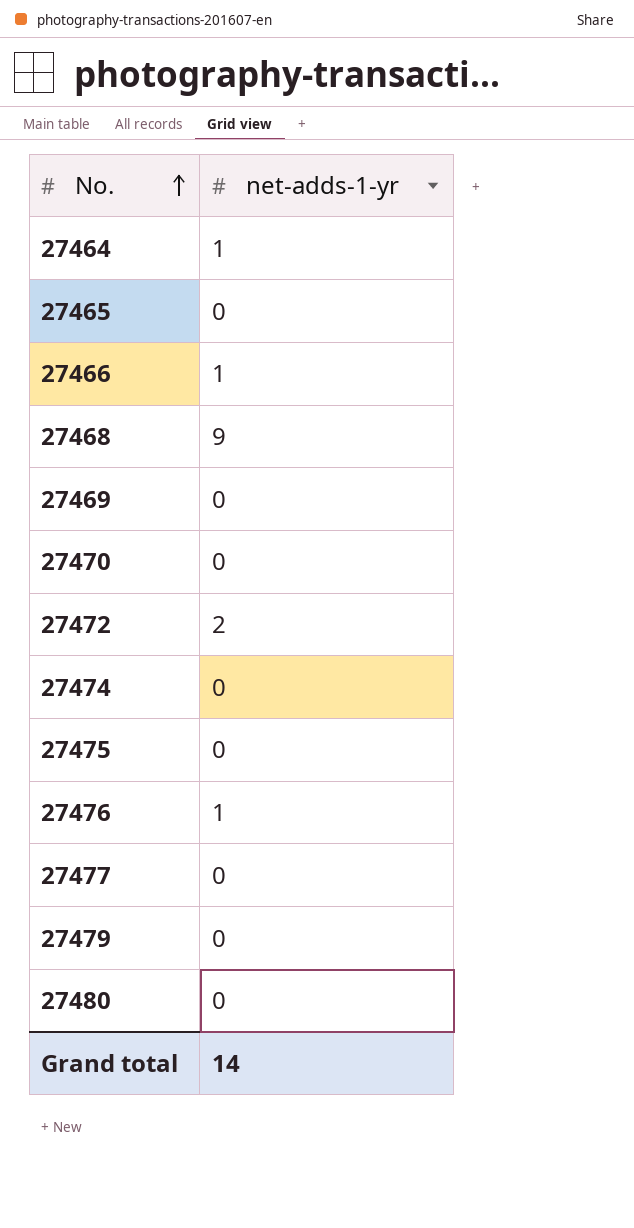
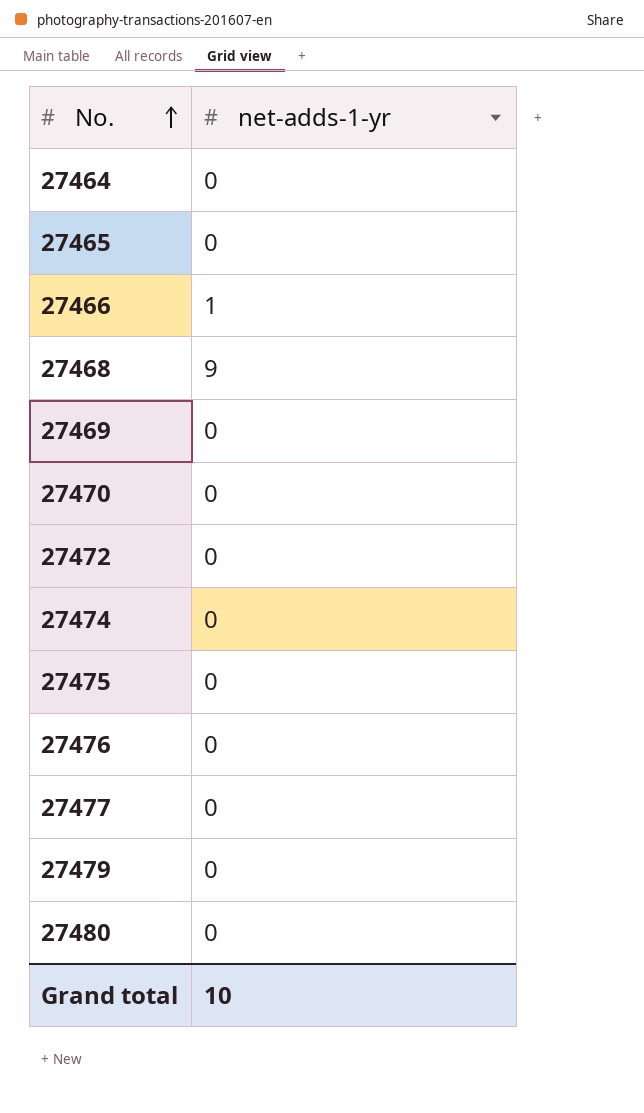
27464 | net-adds-1-yr: 1 -> 0
27472 | net-adds-1-yr: 2 -> 0
27476 | net-adds-1-yr: 1 -> 0
Grand total | net-adds-1-yr: 14 -> 10

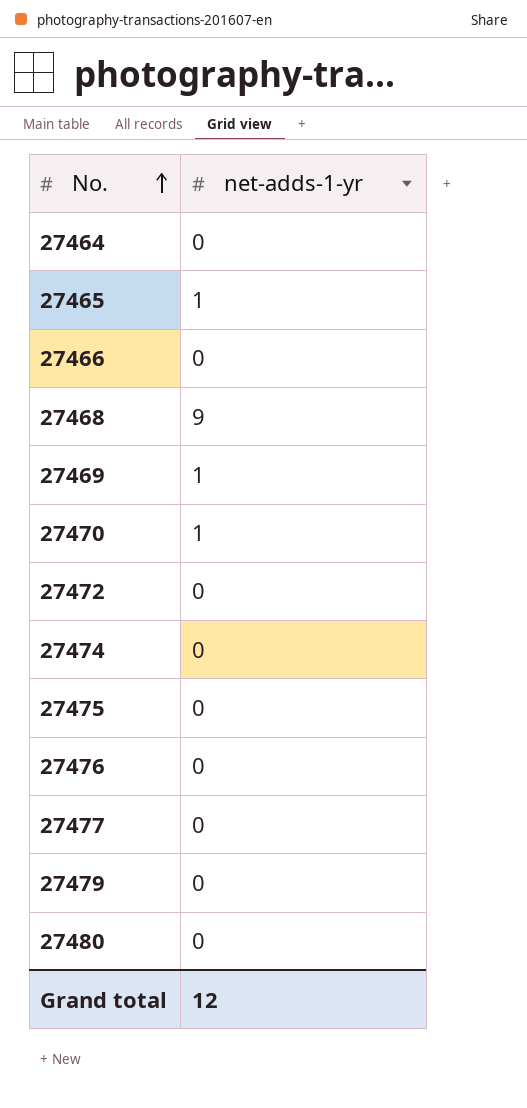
27465 | net-adds-1-yr: 0 -> 1
27466 | net-adds-1-yr: 1 -> 0
27469 | net-adds-1-yr: 0 -> 1
27470 | net-adds-1-yr: 0 -> 1
Grand total | net-adds-1-yr: 10 -> 12

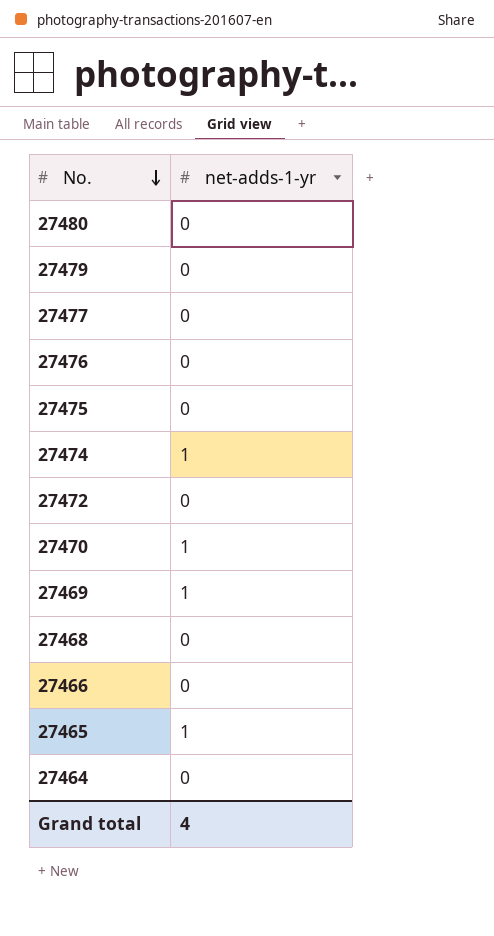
row order: No. ascending -> No. descending
27474 | net-adds-1-yr: 0 -> 1
27468 | net-adds-1-yr: 9 -> 0
Grand total | net-adds-1-yr: 12 -> 4

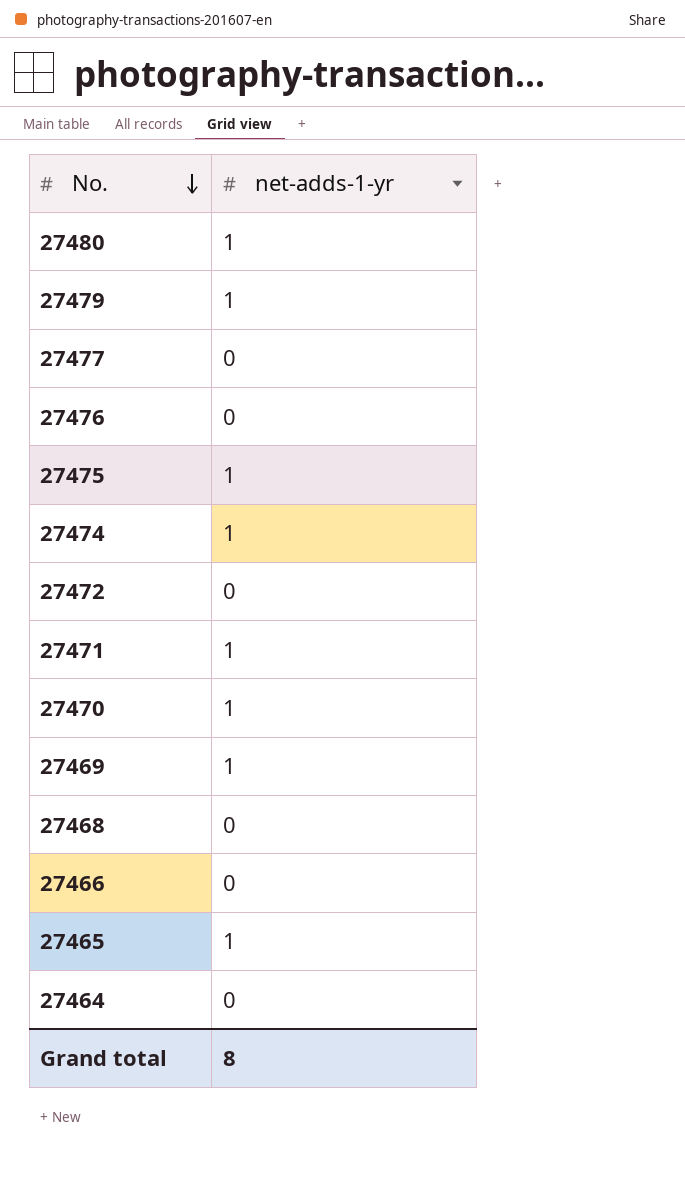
27480 | net-adds-1-yr: 0 -> 1
27479 | net-adds-1-yr: 0 -> 1
27475 | net-adds-1-yr: 0 -> 1
row 27471: none -> 1
Grand total | net-adds-1-yr: 4 -> 8

